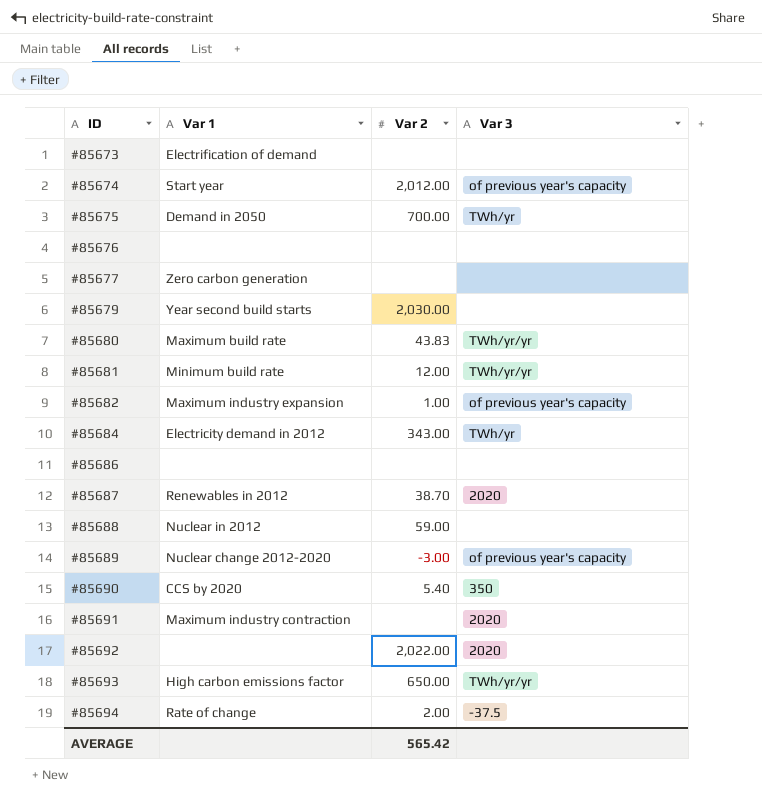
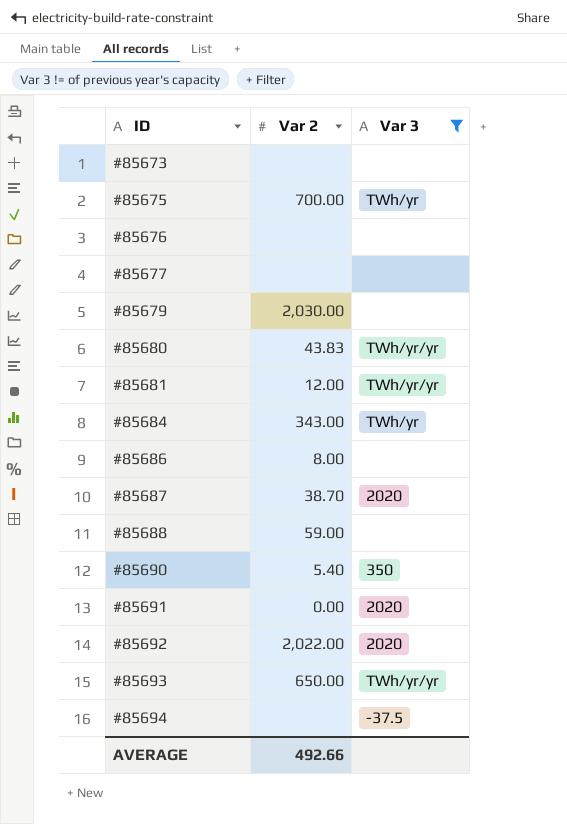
filter: none -> Var 3 != of previous year's capacity
column Var 1 | position: 2 -> none
#85686 | Var 2: none -> 8.00
#85691 | Var 2: none -> 0.00
#85694 | Var 2: 2.00 -> none
AVERAGE | Var 2: 565.42 -> 492.66

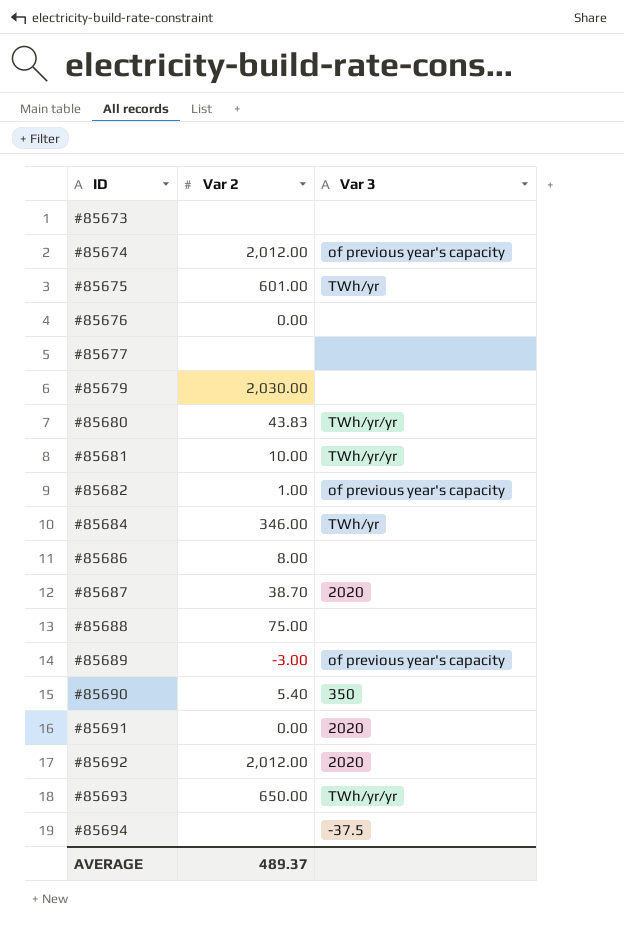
filter: Var 3 != of previous year's capacity -> none
#85675 | Var 2: 700.00 -> 601.00
#85676 | Var 2: none -> 0.00
#85681 | Var 2: 12.00 -> 10.00
#85684 | Var 2: 343.00 -> 346.00
#85688 | Var 2: 59.00 -> 75.00
#85692 | Var 2: 2,022.00 -> 2,012.00
AVERAGE | Var 2: 492.66 -> 489.37

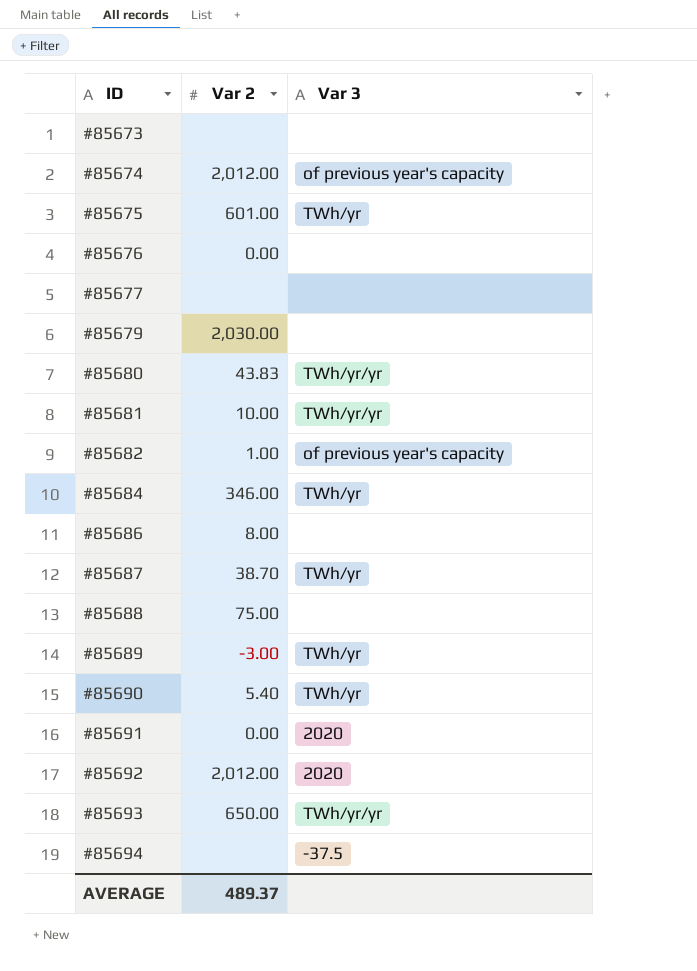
#85687 | Var 3: 2020 -> TWh/yr
#85689 | Var 3: of previous year's capacity -> TWh/yr
#85690 | Var 3: 350 -> TWh/yr

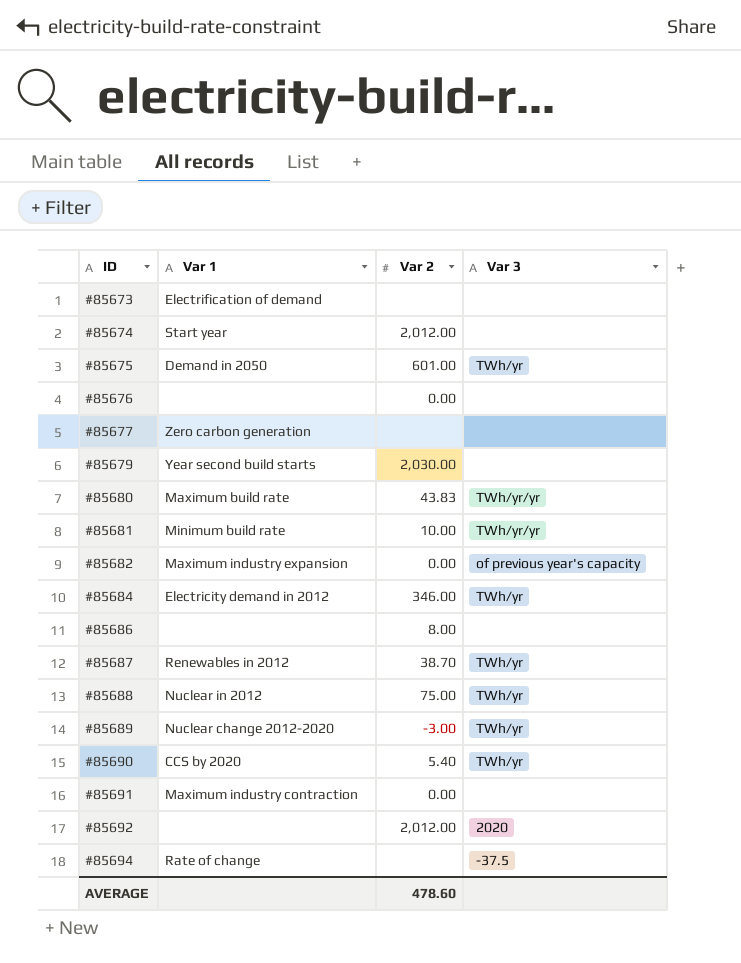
column Var 1 | position: none -> 2
row #85693: 650.00 | TWh/yr/yr -> none
#85674 | Var 3: of previous year's capacity -> none
#85682 | Var 2: 1.00 -> 0.00
#85688 | Var 3: none -> TWh/yr
#85691 | Var 3: 2020 -> none
AVERAGE | Var 2: 489.37 -> 478.60

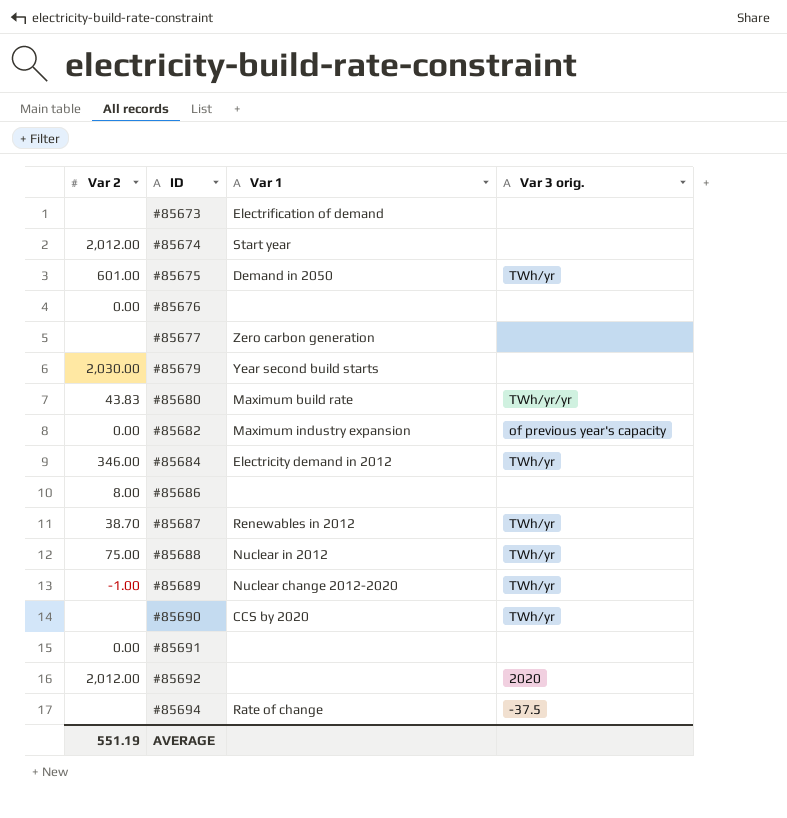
column Var 2 | position: 3 -> 1
column name: Var 3 -> Var 3 orig.
row #85681: Minimum build rate | 10.00 | TWh/yr/yr -> none
#85689 | Var 2: -3.00 -> -1.00
#85690 | Var 2: 5.40 -> none
#85691 | Var 1: Maximum industry contraction -> none
AVERAGE | Var 2: 478.60 -> 551.19

